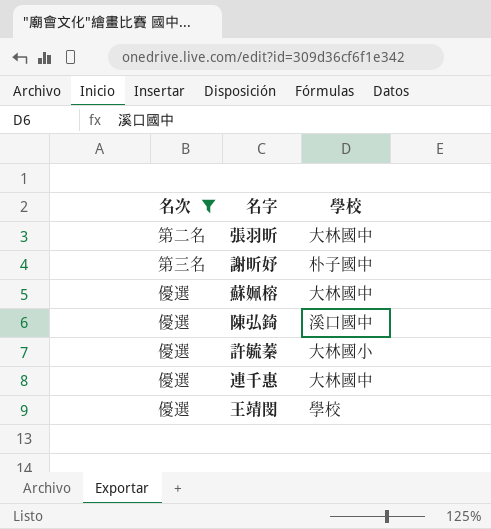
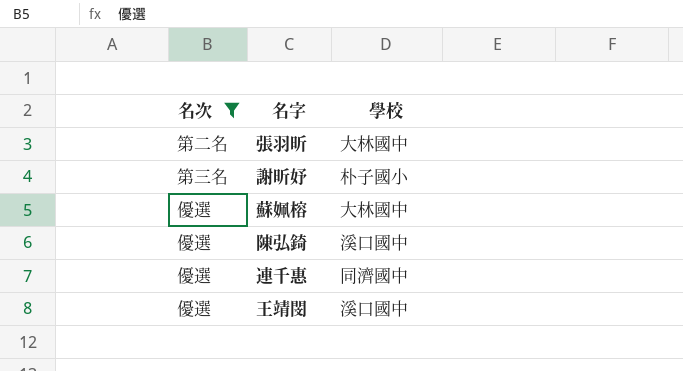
row 許毓蓁: 優選 | 大林國小 -> none
謝昕妤 | 學校: 朴子國中 -> 朴子國小
連千惠 | 學校: 大林國中 -> 同濟國中
王靖閔 | 學校: 學校 -> 溪口國中

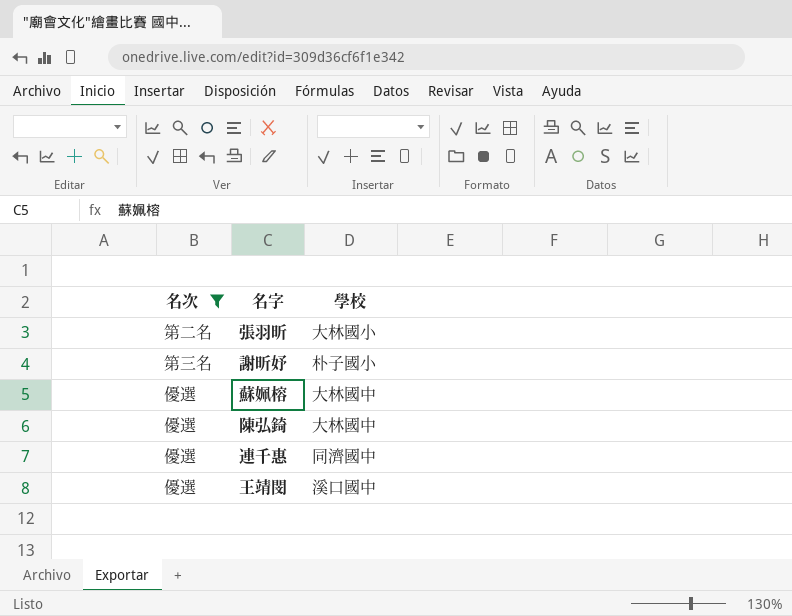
張羽昕 | 學校: 大林國中 -> 大林國小
陳弘錡 | 學校: 溪口國中 -> 大林國中

